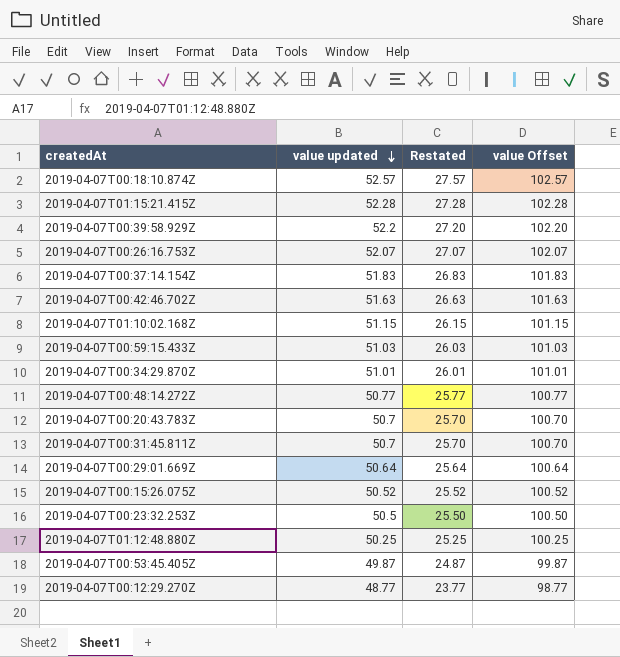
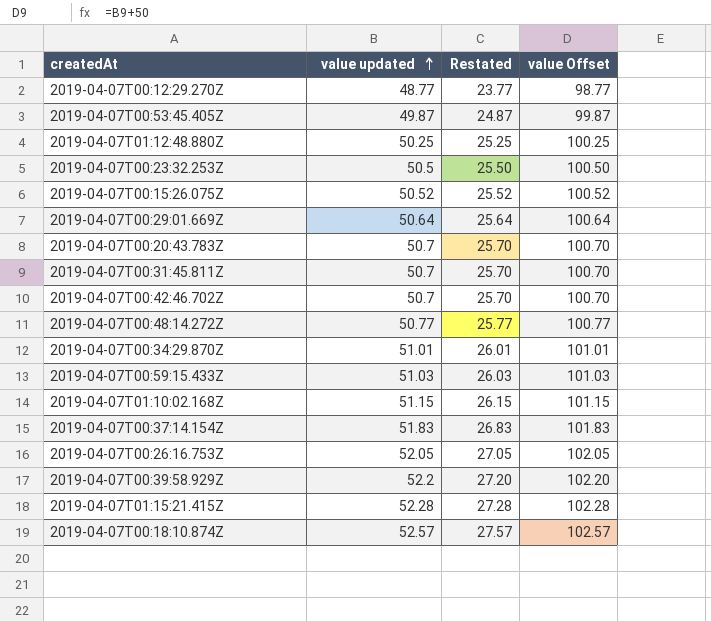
row order: value updated descending -> value updated ascending
2019-04-07T00:42:46.702Z | value updated: 51.63 -> 50.7
2019-04-07T00:42:46.702Z | Restated: 26.63 -> 25.70
2019-04-07T00:42:46.702Z | value Offset: 101.63 -> 100.70
2019-04-07T00:26:16.753Z | value updated: 52.07 -> 52.05
2019-04-07T00:26:16.753Z | Restated: 27.07 -> 27.05
2019-04-07T00:26:16.753Z | value Offset: 102.07 -> 102.05

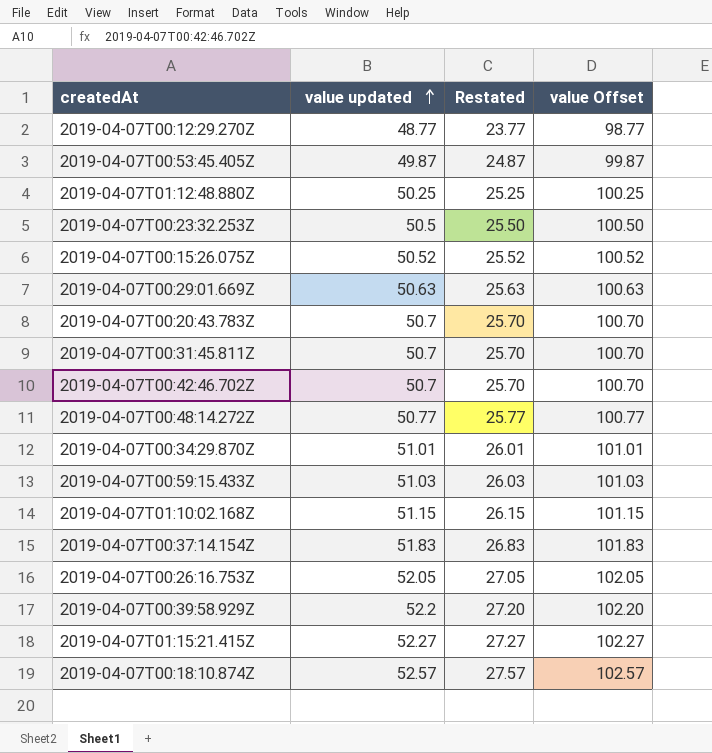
2019-04-07T00:29:01.669Z | value updated: 50.64 -> 50.63
2019-04-07T00:29:01.669Z | Restated: 25.64 -> 25.63
2019-04-07T00:29:01.669Z | value Offset: 100.64 -> 100.63
2019-04-07T01:15:21.415Z | value updated: 52.28 -> 52.27
2019-04-07T01:15:21.415Z | Restated: 27.28 -> 27.27
2019-04-07T01:15:21.415Z | value Offset: 102.28 -> 102.27

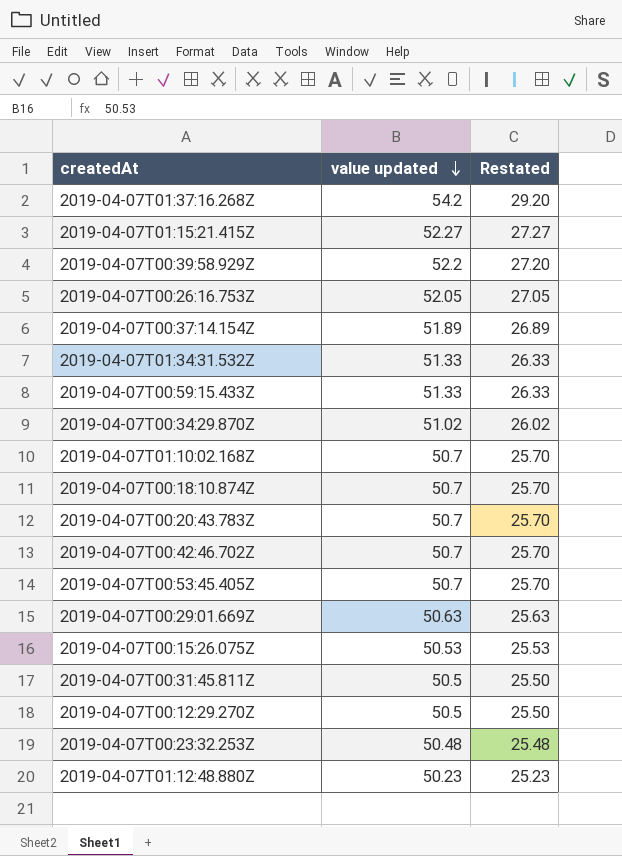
row order: value updated ascending -> value updated descending
column value Offset | formula: [value updated] + 50 -> none
row 2019-04-07T00:48:14.272Z: 50.77 | 25.77 | 100.77 -> none
row 2019-04-07T01:37:16.268Z: none -> 54.2 | 29.20
2019-04-07T00:37:14.154Z | value updated: 51.83 -> 51.89
2019-04-07T00:37:14.154Z | Restated: 26.83 -> 26.89
row 2019-04-07T01:34:31.532Z: none -> 51.33 | 26.33
2019-04-07T00:59:15.433Z | value updated: 51.03 -> 51.33
2019-04-07T00:59:15.433Z | Restated: 26.03 -> 26.33
2019-04-07T00:34:29.870Z | value updated: 51.01 -> 51.02
2019-04-07T00:34:29.870Z | Restated: 26.01 -> 26.02
2019-04-07T01:10:02.168Z | value updated: 51.15 -> 50.7
2019-04-07T01:10:02.168Z | Restated: 26.15 -> 25.70
2019-04-07T00:18:10.874Z | value updated: 52.57 -> 50.7
2019-04-07T00:18:10.874Z | Restated: 27.57 -> 25.70
2019-04-07T00:53:45.405Z | value updated: 49.87 -> 50.7
2019-04-07T00:53:45.405Z | Restated: 24.87 -> 25.70
2019-04-07T00:15:26.075Z | value updated: 50.52 -> 50.53
2019-04-07T00:15:26.075Z | Restated: 25.52 -> 25.53
2019-04-07T00:31:45.811Z | value updated: 50.7 -> 50.5
2019-04-07T00:31:45.811Z | Restated: 25.70 -> 25.50
2019-04-07T00:12:29.270Z | value updated: 48.77 -> 50.5
2019-04-07T00:12:29.270Z | Restated: 23.77 -> 25.50
2019-04-07T00:23:32.253Z | value updated: 50.5 -> 50.48
2019-04-07T00:23:32.253Z | Restated: 25.50 -> 25.48
2019-04-07T01:12:48.880Z | value updated: 50.25 -> 50.23
2019-04-07T01:12:48.880Z | Restated: 25.25 -> 25.23

